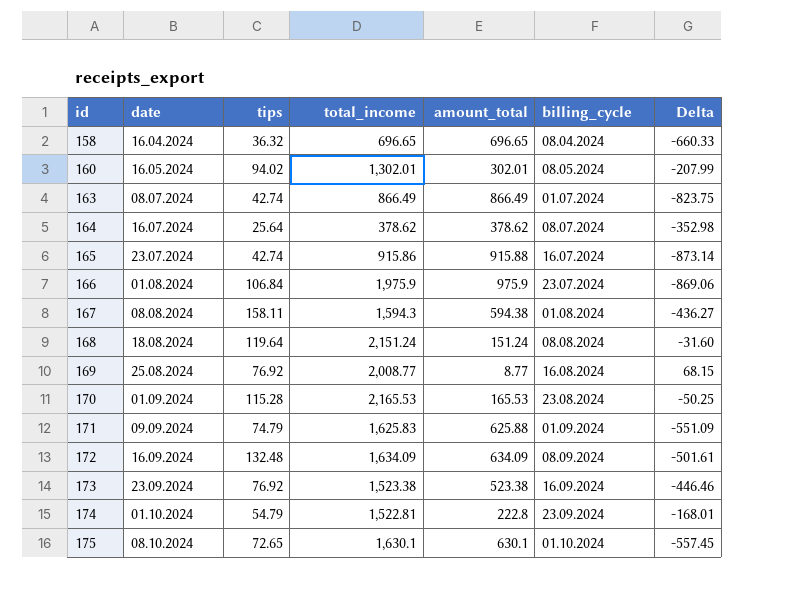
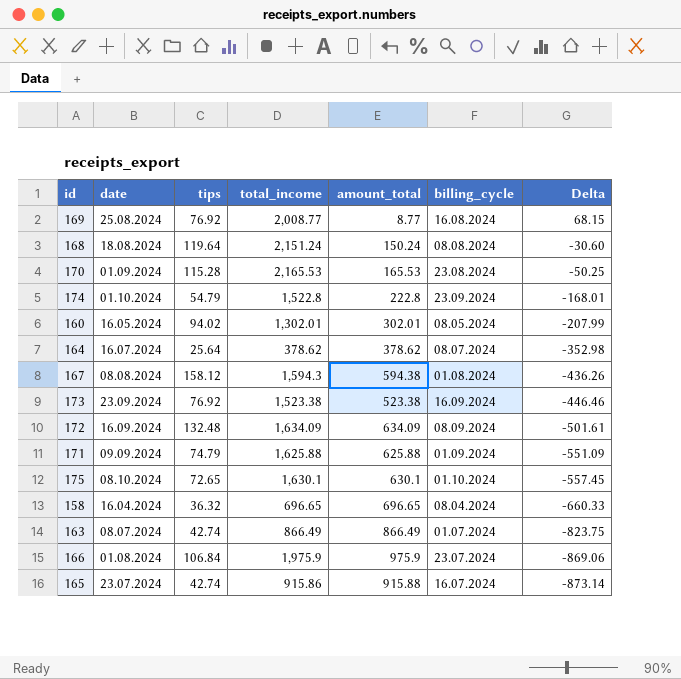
row order: id ascending -> Delta descending
168 | amount_total: 151.24 -> 150.24
168 | Delta: -31.60 -> -30.60
174 | total_income: 1,522.81 -> 1,522.8
167 | tips: 158.11 -> 158.12
167 | Delta: -436.27 -> -436.26
171 | total_income: 1,625.83 -> 1,625.88

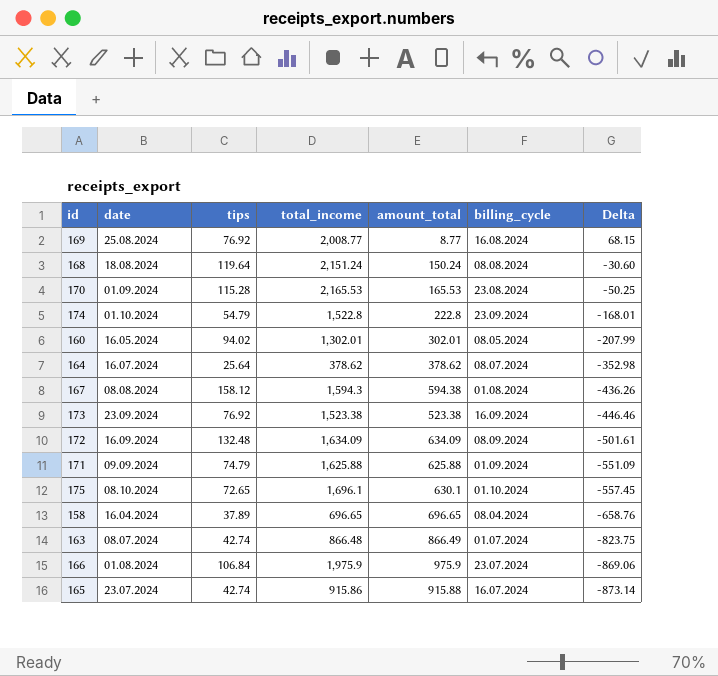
175 | total_income: 1,630.1 -> 1,696.1
158 | tips: 36.32 -> 37.89
158 | Delta: -660.33 -> -658.76
163 | total_income: 866.49 -> 866.48

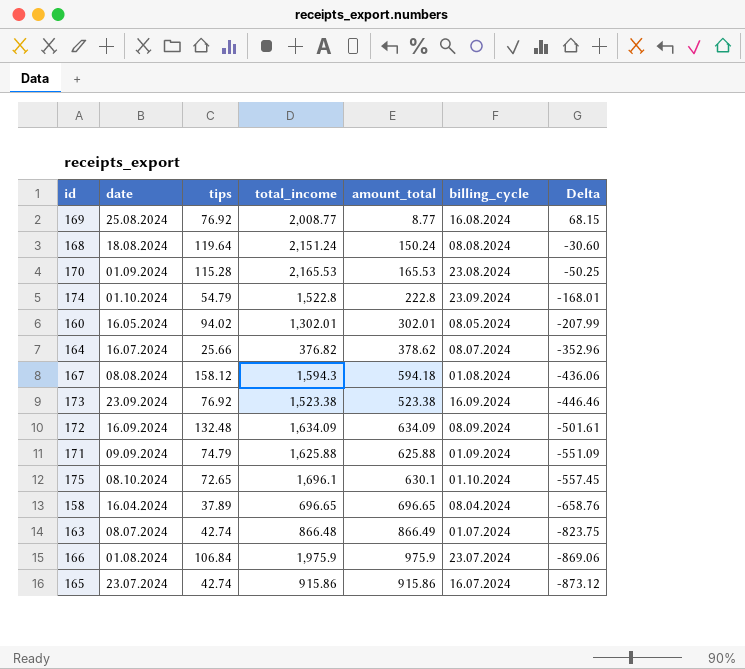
164 | tips: 25.64 -> 25.66
164 | total_income: 378.62 -> 376.82
164 | Delta: -352.98 -> -352.96
167 | amount_total: 594.38 -> 594.18
167 | Delta: -436.26 -> -436.06
165 | amount_total: 915.88 -> 915.86
165 | Delta: -873.14 -> -873.12

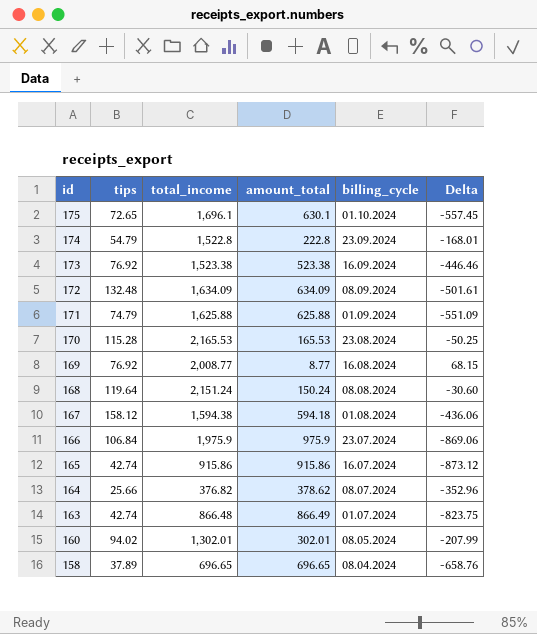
row order: Delta descending -> id descending
column date | position: 2 -> none
167 | total_income: 1,594.3 -> 1,594.38

